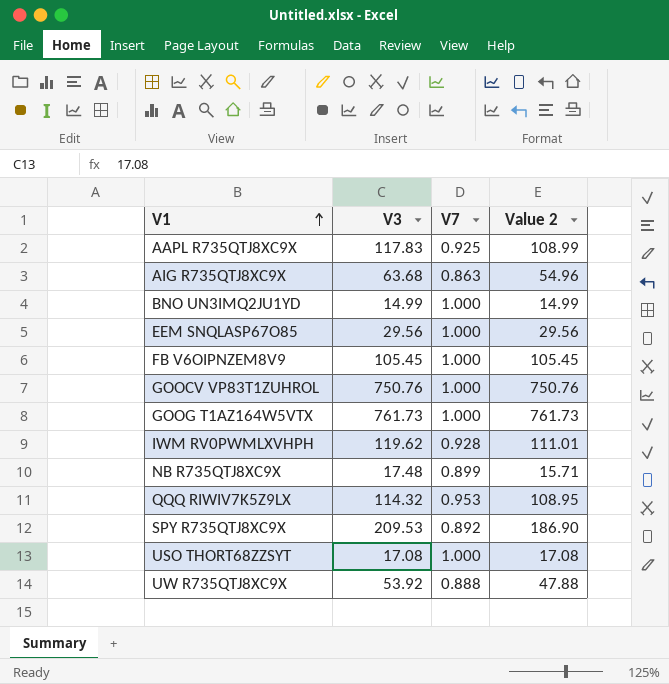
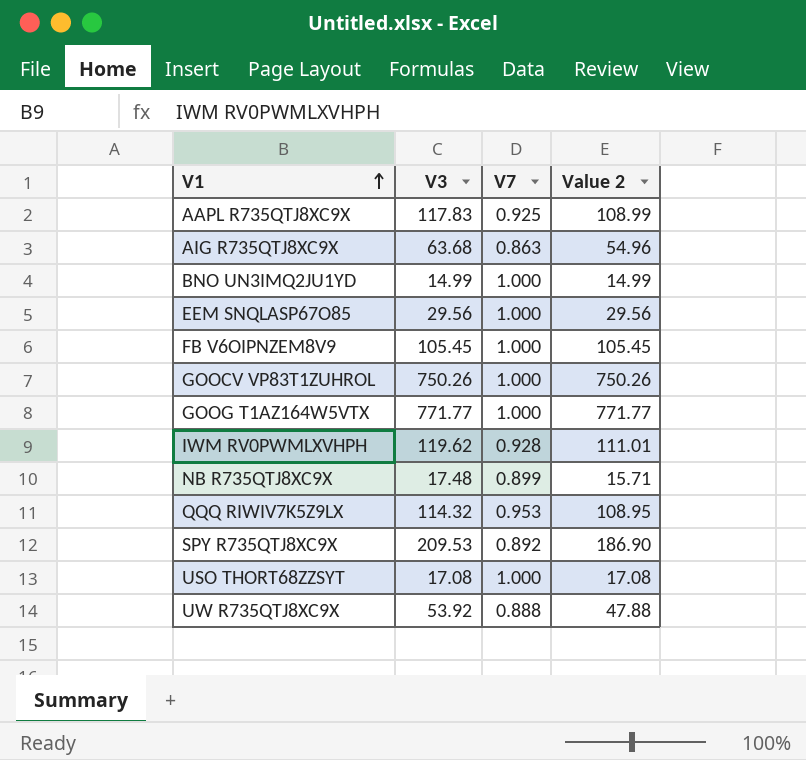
GOOCV VP83T1ZUHROL | V3: 750.76 -> 750.26
GOOCV VP83T1ZUHROL | Value 2: 750.76 -> 750.26
GOOG T1AZ164W5VTX | V3: 761.73 -> 771.77
GOOG T1AZ164W5VTX | Value 2: 761.73 -> 771.77

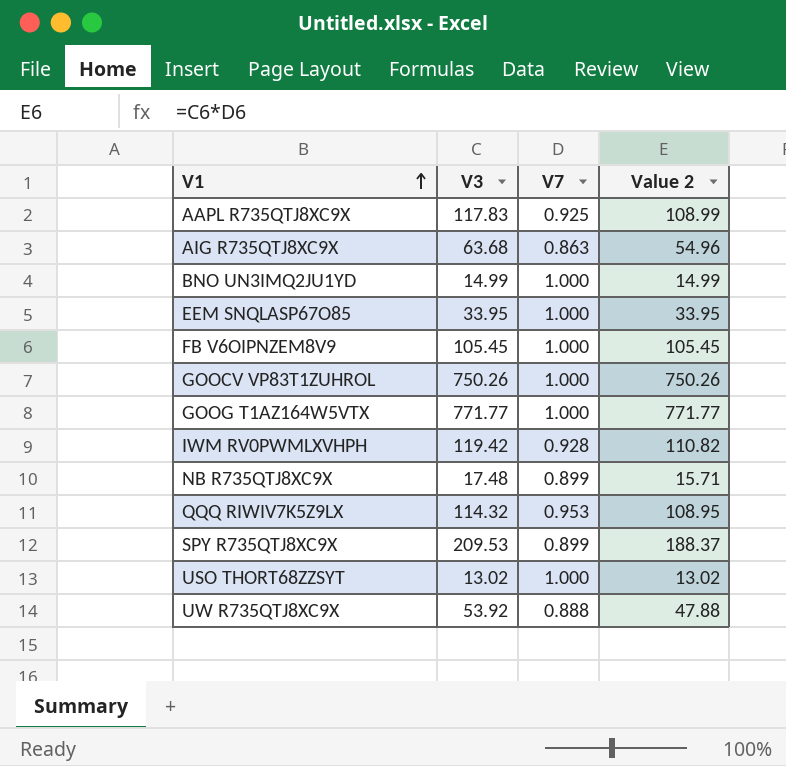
EEM SNQLASP67O85 | V3: 29.56 -> 33.95
EEM SNQLASP67O85 | Value 2: 29.56 -> 33.95
IWM RV0PWMLXVHPH | V3: 119.62 -> 119.42
IWM RV0PWMLXVHPH | Value 2: 111.01 -> 110.82
SPY R735QTJ8XC9X | V7: 0.892 -> 0.899
SPY R735QTJ8XC9X | Value 2: 186.90 -> 188.37
USO THORT68ZZSYT | V3: 17.08 -> 13.02
USO THORT68ZZSYT | Value 2: 17.08 -> 13.02

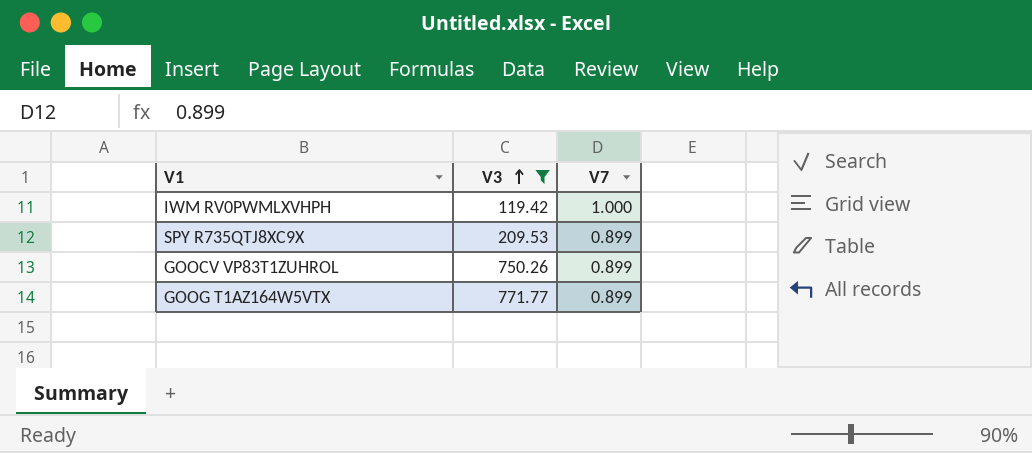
filter: none -> V3 >= 119.42
row order: V1 ascending -> V3 ascending
column Value 2 | formula: [V3] * [V7] -> none
IWM RV0PWMLXVHPH | V7: 0.928 -> 1.000
GOOCV VP83T1ZUHROL | V7: 1.000 -> 0.899
GOOG T1AZ164W5VTX | V7: 1.000 -> 0.899

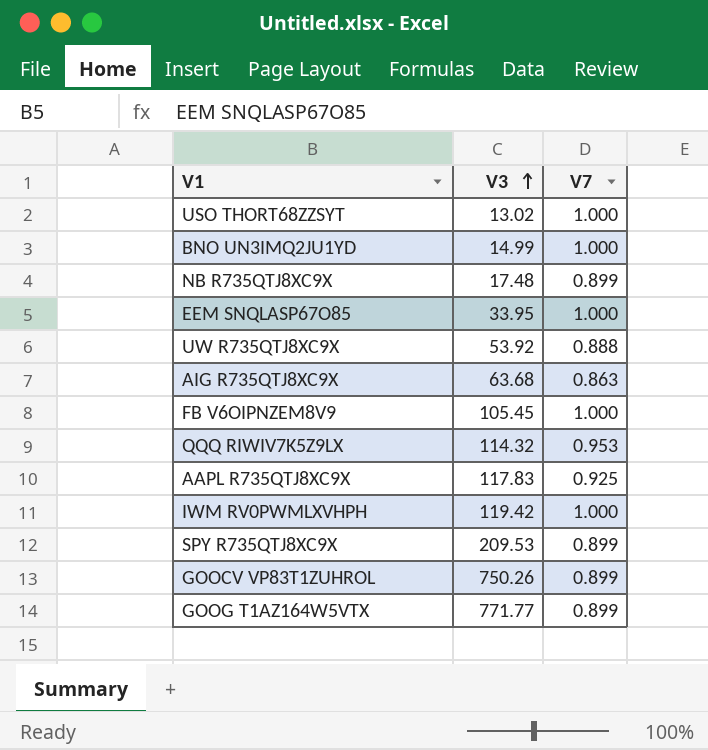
filter: V3 >= 119.42 -> none

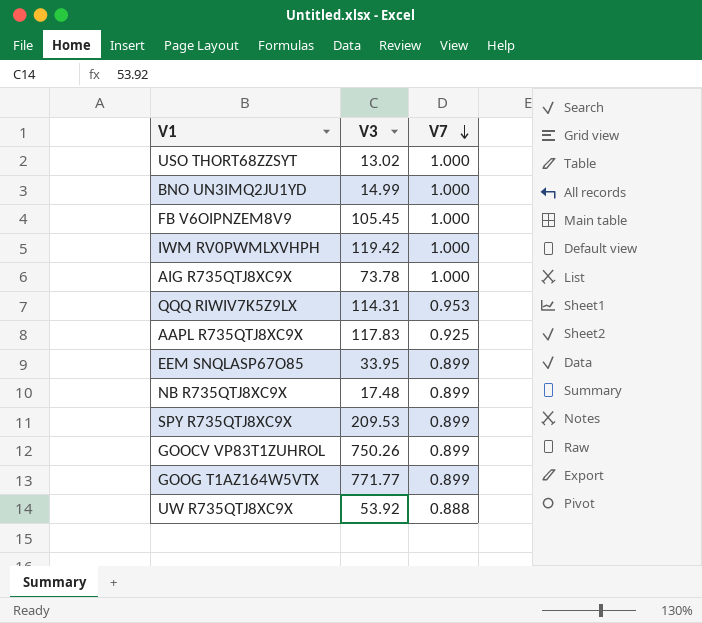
row order: V3 ascending -> V7 descending
AIG R735QTJ8XC9X | V3: 63.68 -> 73.78
AIG R735QTJ8XC9X | V7: 0.863 -> 1.000
QQQ RIWIV7K5Z9LX | V3: 114.32 -> 114.31
EEM SNQLASP67O85 | V7: 1.000 -> 0.899

